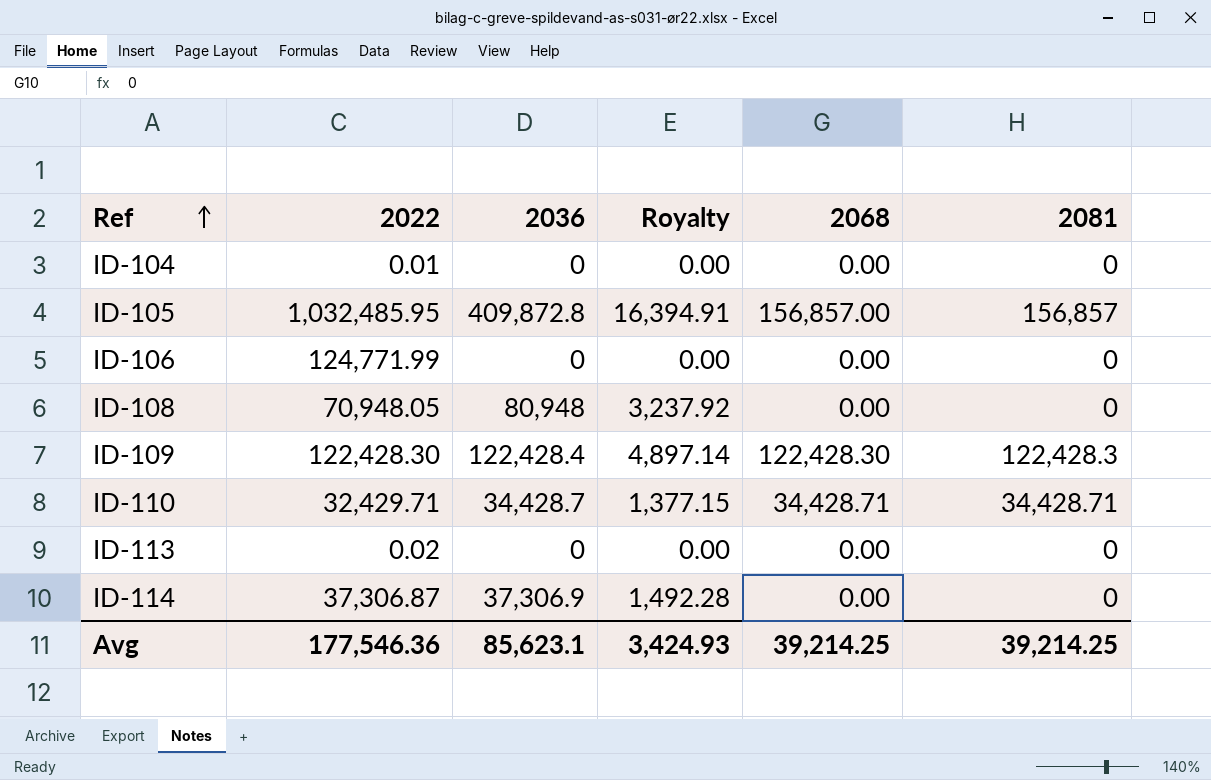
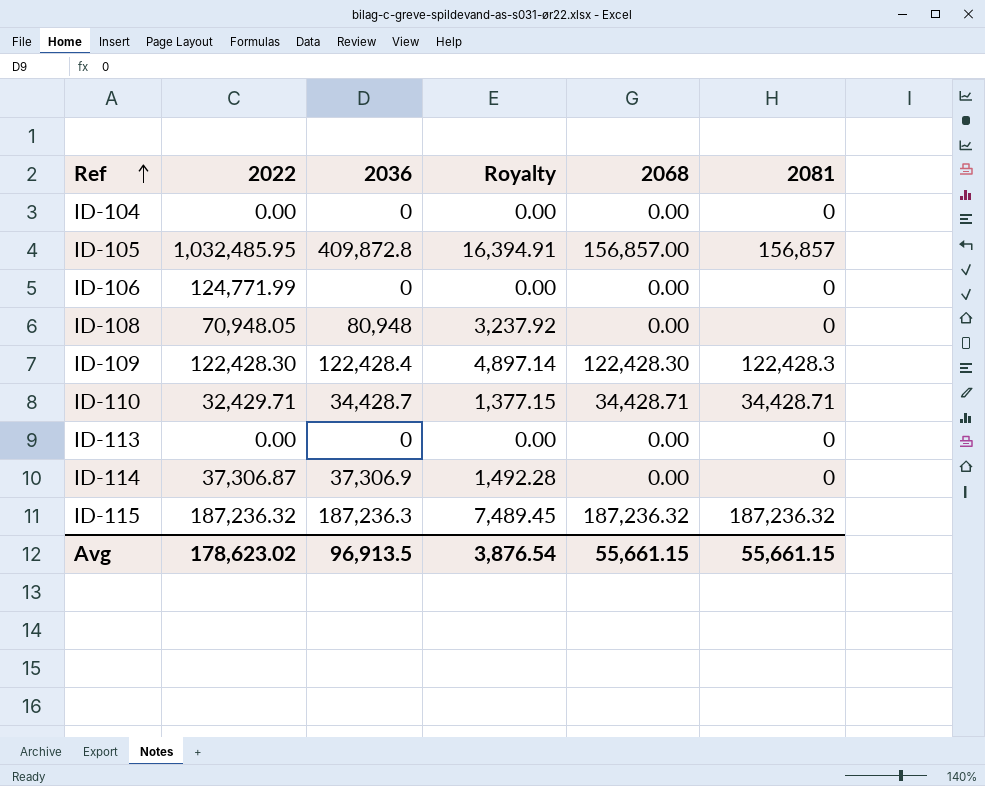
ID-104 | 2022: 0.01 -> 0.00
ID-113 | 2022: 0.02 -> 0.00
row ID-115: none -> 187,236.32 | 187,236.3 | 7,489.45 | 187,236.32 | 187,236.32
Avg | 2022: 177,546.36 -> 178,623.02
Avg | 2036: 85,623.1 -> 96,913.5
Avg | Royalty: 3,424.93 -> 3,876.54
Avg | 2068: 39,214.25 -> 55,661.15
Avg | 2081: 39,214.25 -> 55,661.15

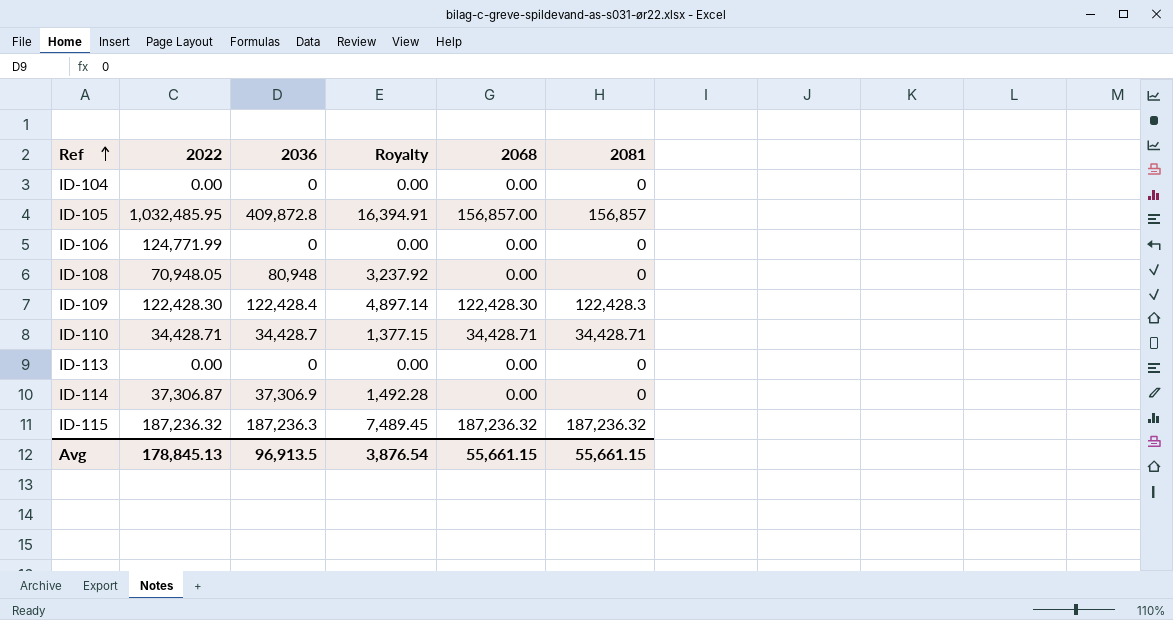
ID-110 | 2022: 32,429.71 -> 34,428.71
Avg | 2022: 178,623.02 -> 178,845.13

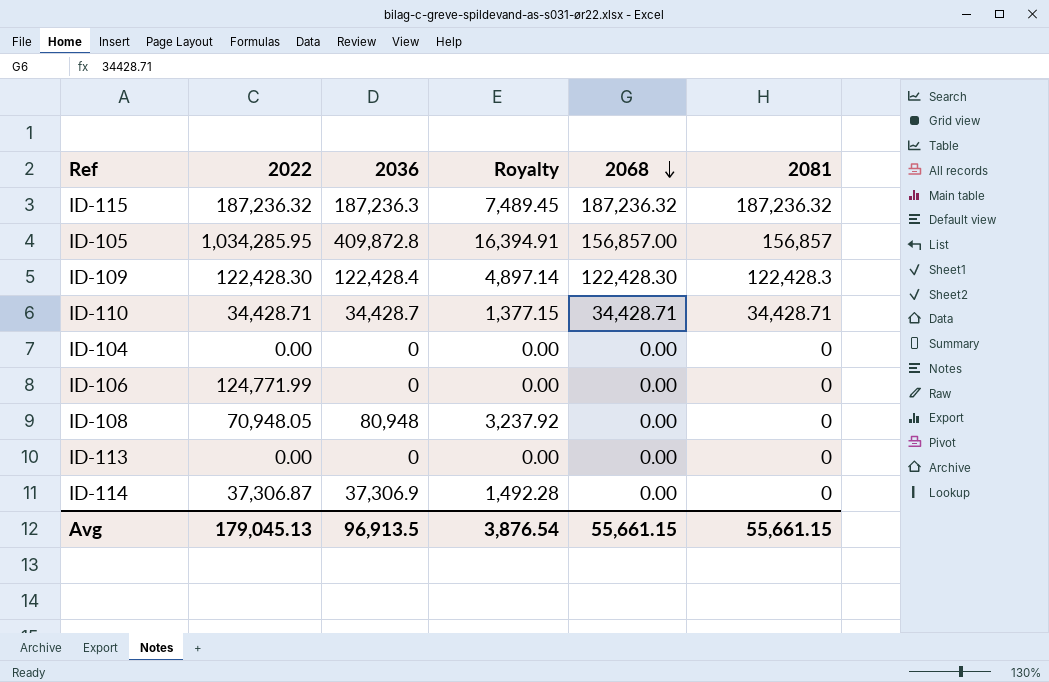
row order: Ref ascending -> 2068 descending
ID-105 | 2022: 1,032,485.95 -> 1,034,285.95
Avg | 2022: 178,845.13 -> 179,045.13

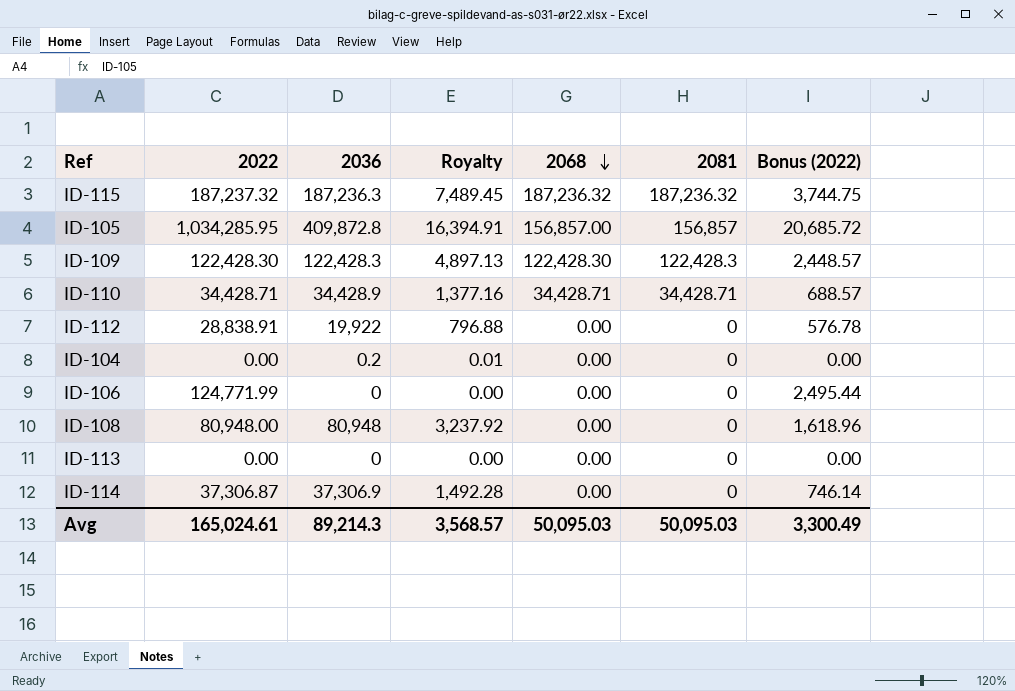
column Bonus (2022) | formula: none -> [2022] * 0.02
ID-115 | 2022: 187,236.32 -> 187,237.32
ID-109 | 2036: 122,428.4 -> 122,428.3
ID-109 | Royalty: 4,897.14 -> 4,897.13
ID-110 | 2036: 34,428.7 -> 34,428.9
ID-110 | Royalty: 1,377.15 -> 1,377.16
row ID-112: none -> 28,838.91 | 19,922 | 796.88 | 0.00 | 0 | 576.78
ID-104 | 2036: 0 -> 0.2
ID-104 | Royalty: 0.00 -> 0.01
ID-108 | 2022: 70,948.05 -> 80,948.00
Avg | 2022: 179,045.13 -> 165,024.61
Avg | 2036: 96,913.5 -> 89,214.3
Avg | Royalty: 3,876.54 -> 3,568.57
Avg | 2068: 55,661.15 -> 50,095.03
Avg | 2081: 55,661.15 -> 50,095.03

